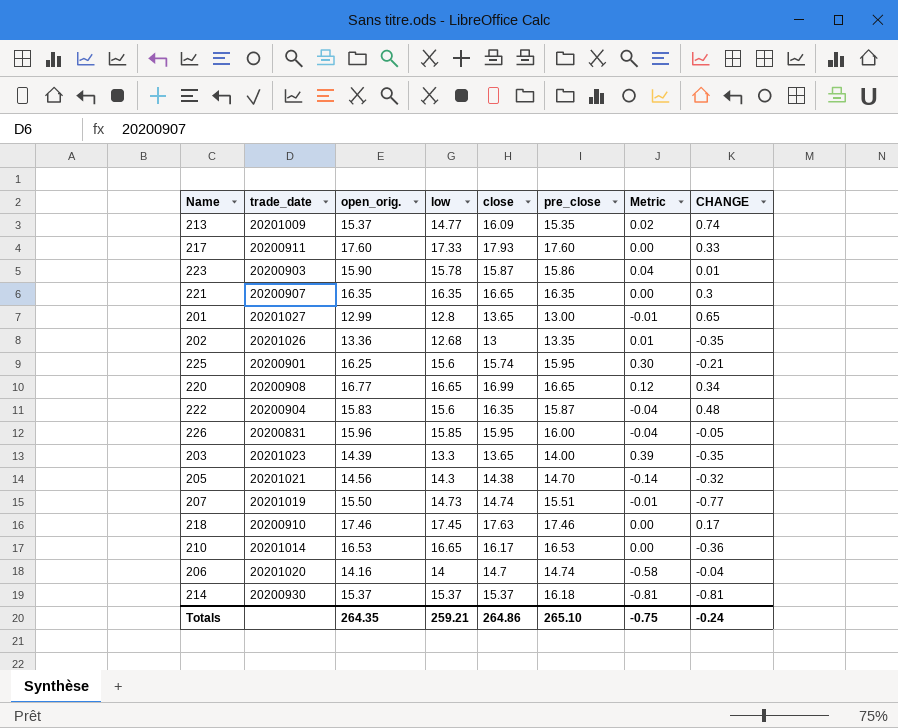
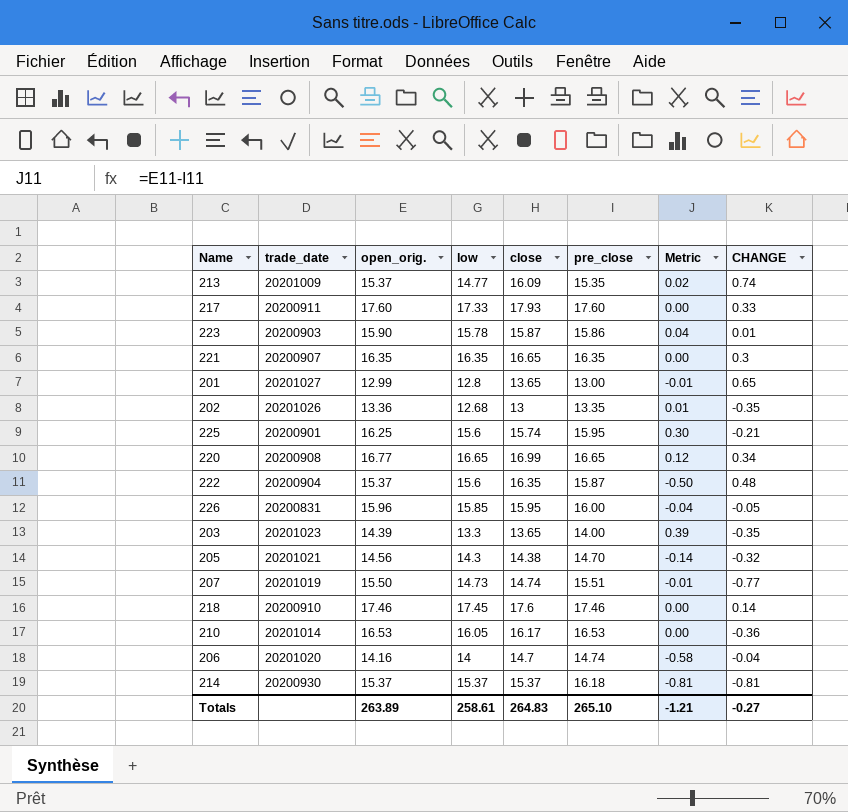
222 | open_orig.: 15.83 -> 15.37
222 | Metric: -0.04 -> -0.50
218 | close: 17.63 -> 17.6
218 | CHANGE: 0.17 -> 0.14
210 | low: 16.65 -> 16.05
Totals | open_orig.: 264.35 -> 263.89
Totals | low: 259.21 -> 258.61
Totals | close: 264.86 -> 264.83
Totals | Metric: -0.75 -> -1.21
Totals | CHANGE: -0.24 -> -0.27

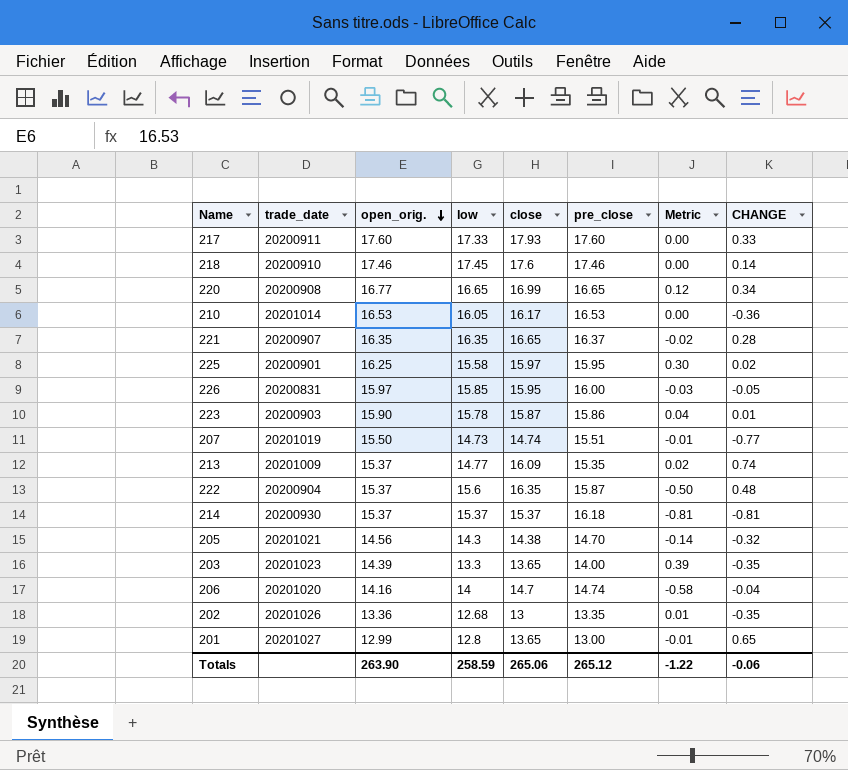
row order: none -> open_orig. descending
221 | pre_close: 16.35 -> 16.37
221 | Metric: 0.00 -> -0.02
221 | CHANGE: 0.3 -> 0.28
225 | low: 15.6 -> 15.58
225 | close: 15.74 -> 15.97
225 | CHANGE: -0.21 -> 0.02
226 | open_orig.: 15.96 -> 15.97
226 | Metric: -0.04 -> -0.03
Totals | open_orig.: 263.89 -> 263.90
Totals | low: 258.61 -> 258.59
Totals | close: 264.83 -> 265.06
Totals | pre_close: 265.10 -> 265.12
Totals | Metric: -1.21 -> -1.22
Totals | CHANGE: -0.27 -> -0.06

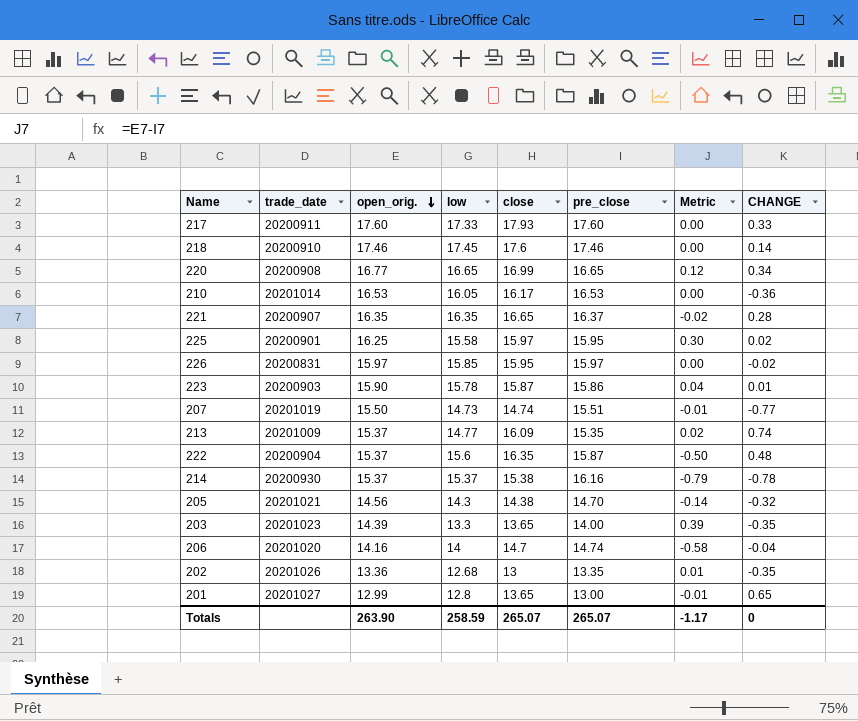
226 | pre_close: 16.00 -> 15.97
226 | Metric: -0.03 -> 0.00
226 | CHANGE: -0.05 -> -0.02
214 | close: 15.37 -> 15.38
214 | pre_close: 16.18 -> 16.16
214 | Metric: -0.81 -> -0.79
214 | CHANGE: -0.81 -> -0.78
Totals | close: 265.06 -> 265.07
Totals | pre_close: 265.12 -> 265.07
Totals | Metric: -1.22 -> -1.17
Totals | CHANGE: -0.06 -> 0

